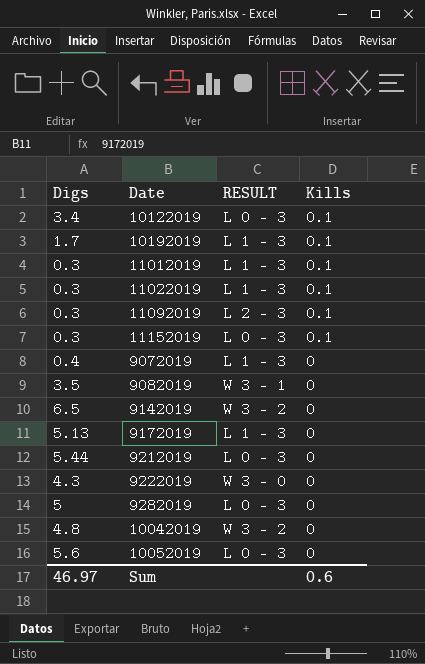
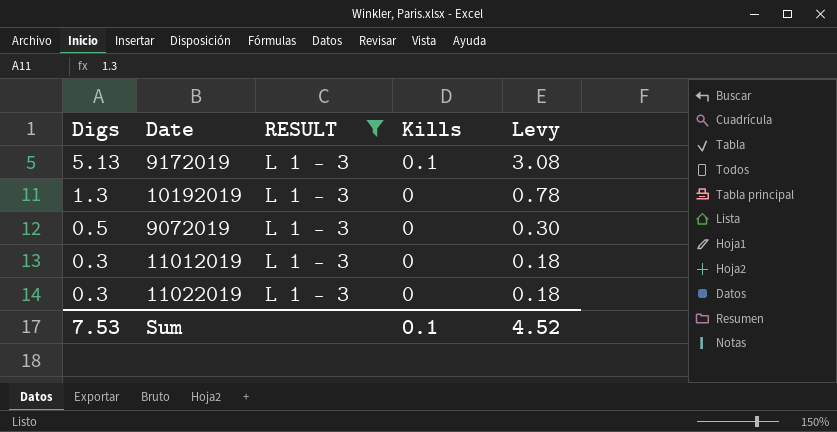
filter: none -> RESULT = L 1 - 3
row order: Kills descending -> Digs descending
column Levy | formula: none -> [Digs] * 0.6
9172019 | Kills: 0 -> 0.1
10192019 | Digs: 1.7 -> 1.3
10192019 | Kills: 0.1 -> 0
9072019 | Digs: 0.4 -> 0.5
11012019 | Kills: 0.1 -> 0
11022019 | Kills: 0.1 -> 0
Sum | Digs: 46.97 -> 7.53
Sum | Kills: 0.6 -> 0.1

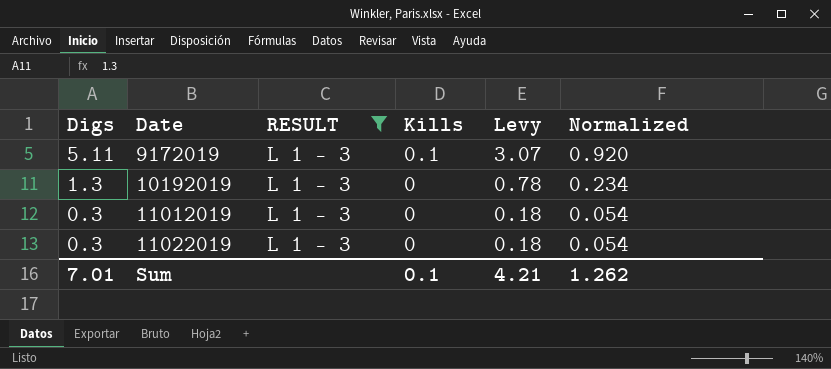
column Normalized | formula: none -> [Digs] * 0.18
row 9072019: 0.5 | L 1 - 3 | 0 | 0.30 -> none
9172019 | Digs: 5.13 -> 5.11
9172019 | Levy: 3.08 -> 3.07
Sum | Digs: 7.53 -> 7.01
Sum | Levy: 4.52 -> 4.21

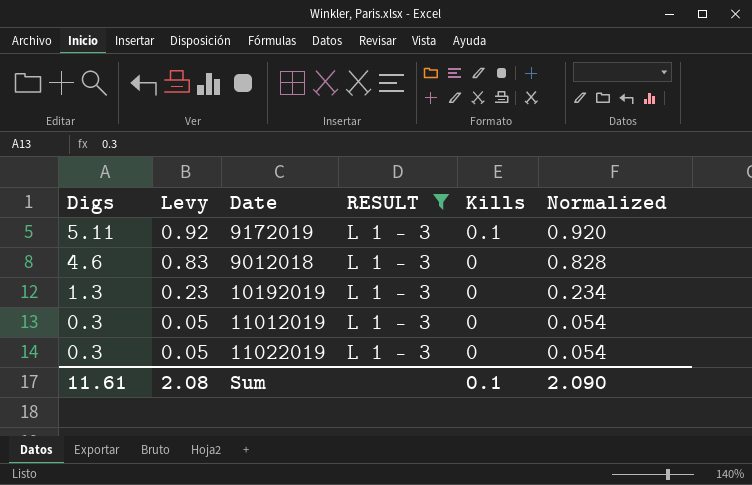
column Levy | formula: [Digs] * 0.6 -> [Digs] * 0.18
column Levy | position: 5 -> 2
row 9012018: none -> 4.6 | 0.83 | L 1 - 3 | 0 | 0.828
Sum | Digs: 7.01 -> 11.61
Sum | Levy: 4.21 -> 2.08
Sum | Normalized: 1.262 -> 2.090

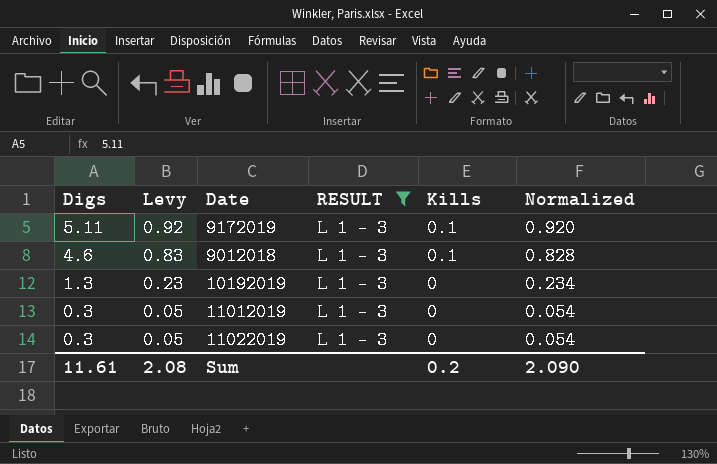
9012018 | Kills: 0 -> 0.1
Sum | Kills: 0.1 -> 0.2

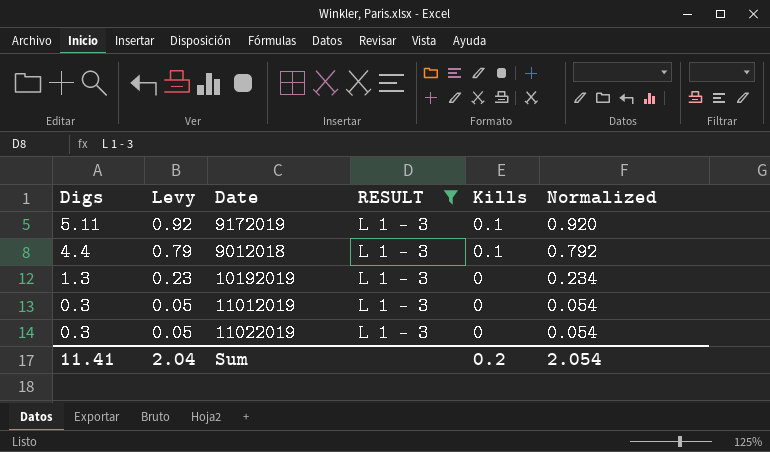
9012018 | Digs: 4.6 -> 4.4
9012018 | Levy: 0.83 -> 0.79
9012018 | Normalized: 0.828 -> 0.792
Sum | Digs: 11.61 -> 11.41
Sum | Levy: 2.08 -> 2.04
Sum | Normalized: 2.090 -> 2.054

